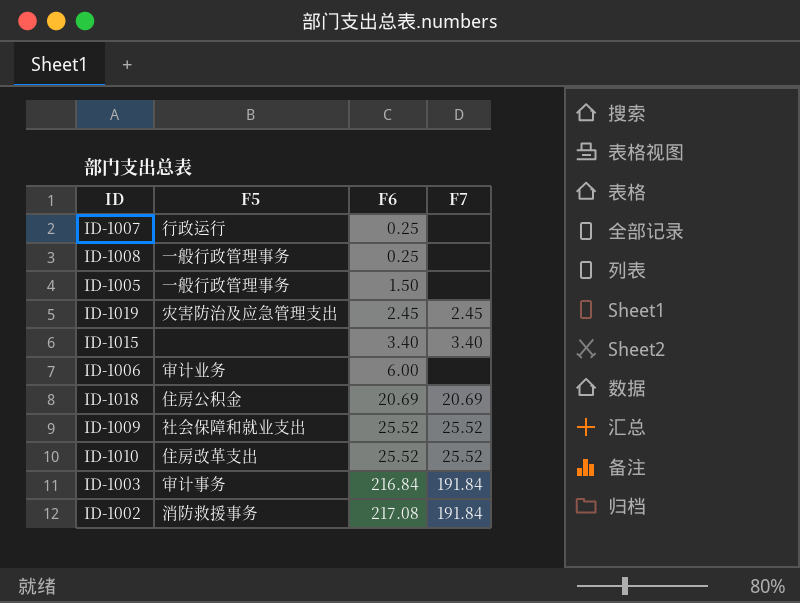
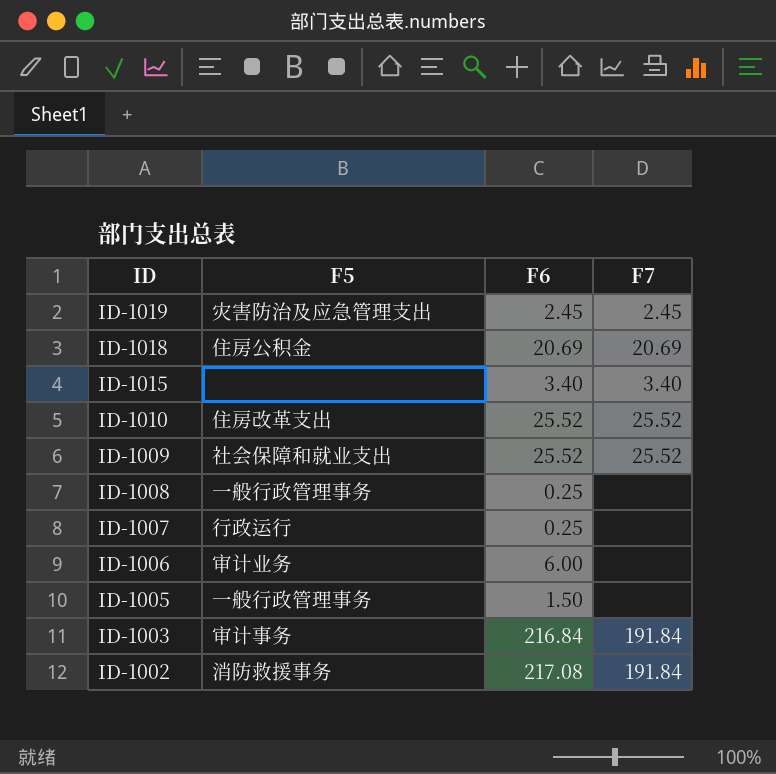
row order: F6 ascending -> ID descending

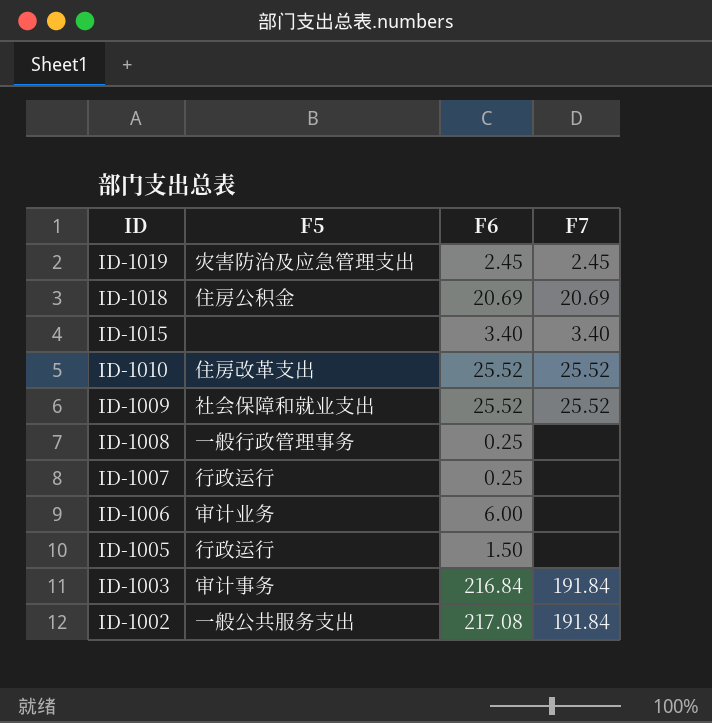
ID-1005 | F5: 一般行政管理事务 -> 行政运行
ID-1002 | F5: 消防救援事务 -> 一般公共服务支出

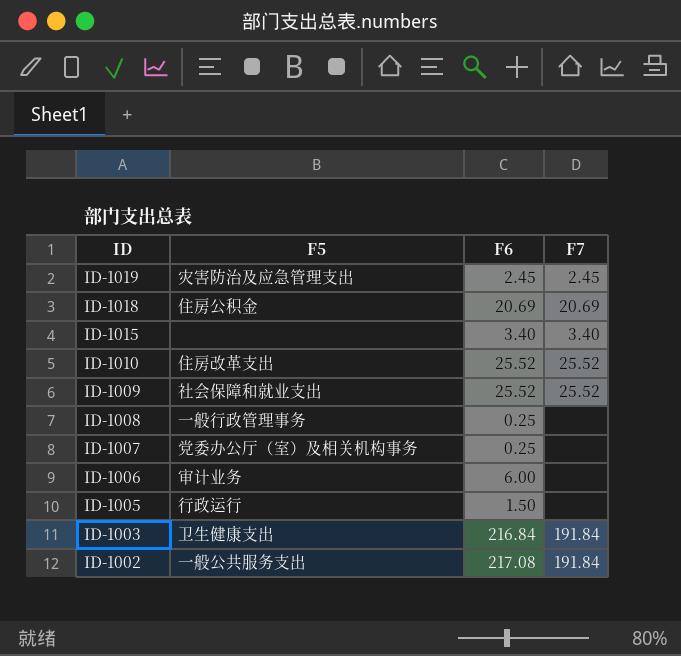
ID-1007 | F5: 行政运行 -> 党委办公厅（室）及相关机构事务
ID-1003 | F5: 审计事务 -> 卫生健康支出

